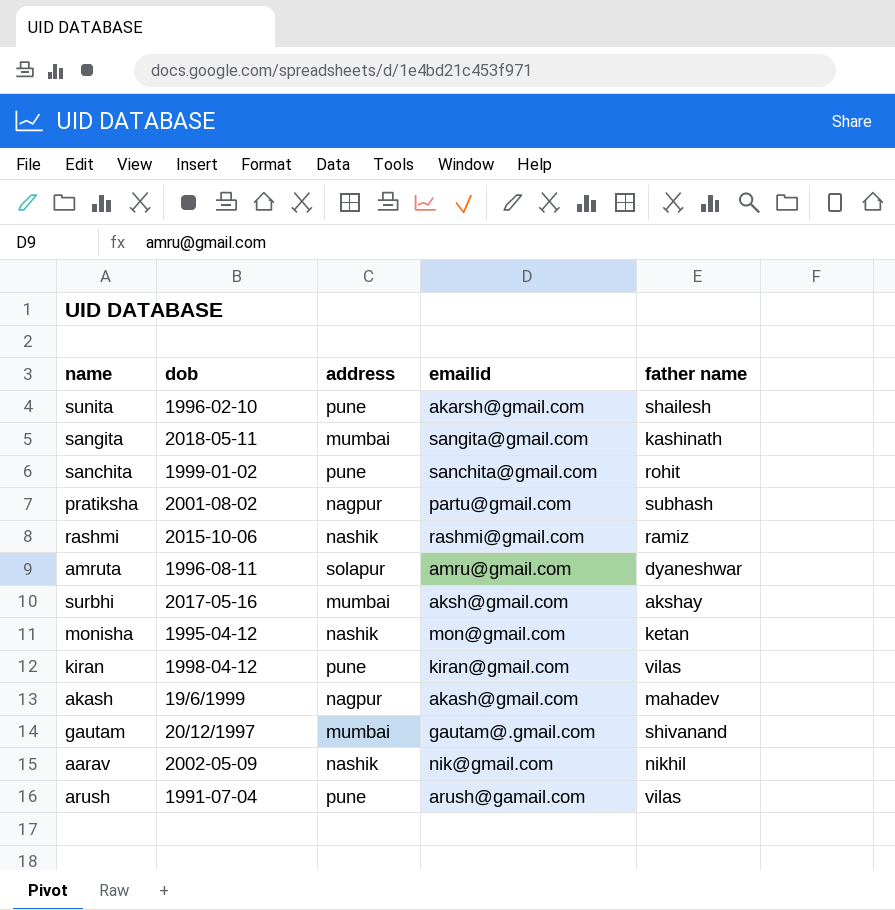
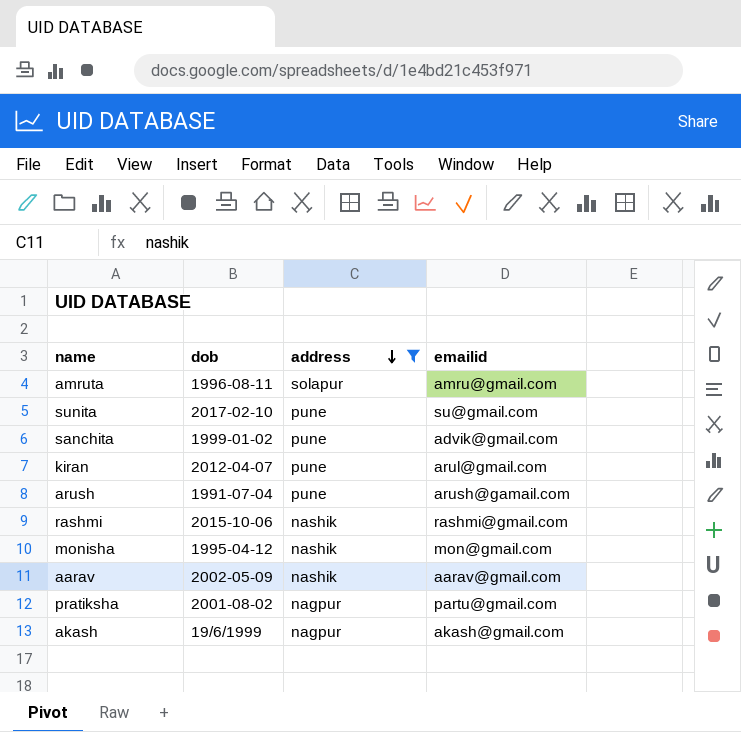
filter: none -> address != mumbai
row order: none -> address descending
column father name | position: 5 -> none
sunita | dob: 1996-02-10 -> 2017-02-10
sunita | emailid: akarsh@gmail.com -> su@gmail.com
sanchita | emailid: sanchita@gmail.com -> advik@gmail.com
kiran | dob: 1998-04-12 -> 2012-04-07
kiran | emailid: kiran@gmail.com -> arul@gmail.com
aarav | emailid: nik@gmail.com -> aarav@gmail.com

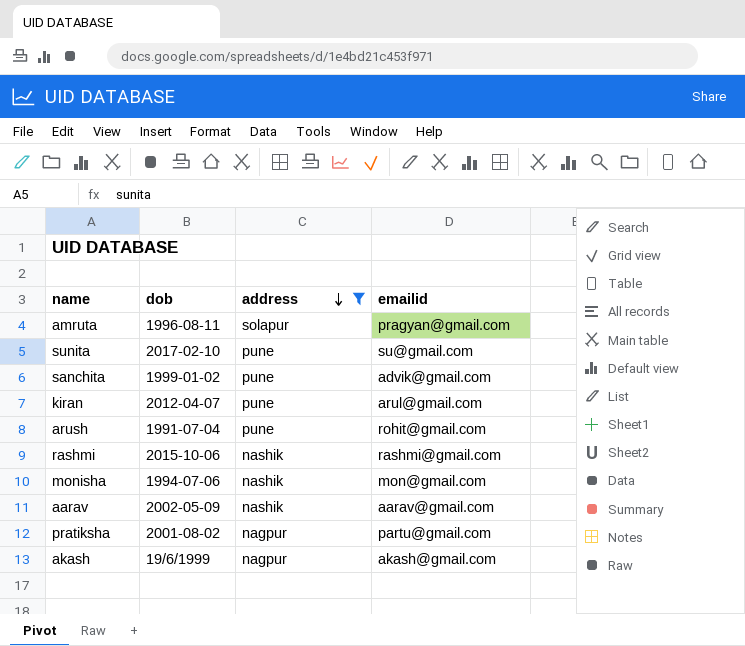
amruta | emailid: amru@gmail.com -> pragyan@gmail.com
arush | emailid: arush@gamail.com -> rohit@gmail.com
monisha | dob: 1995-04-12 -> 1994-07-06

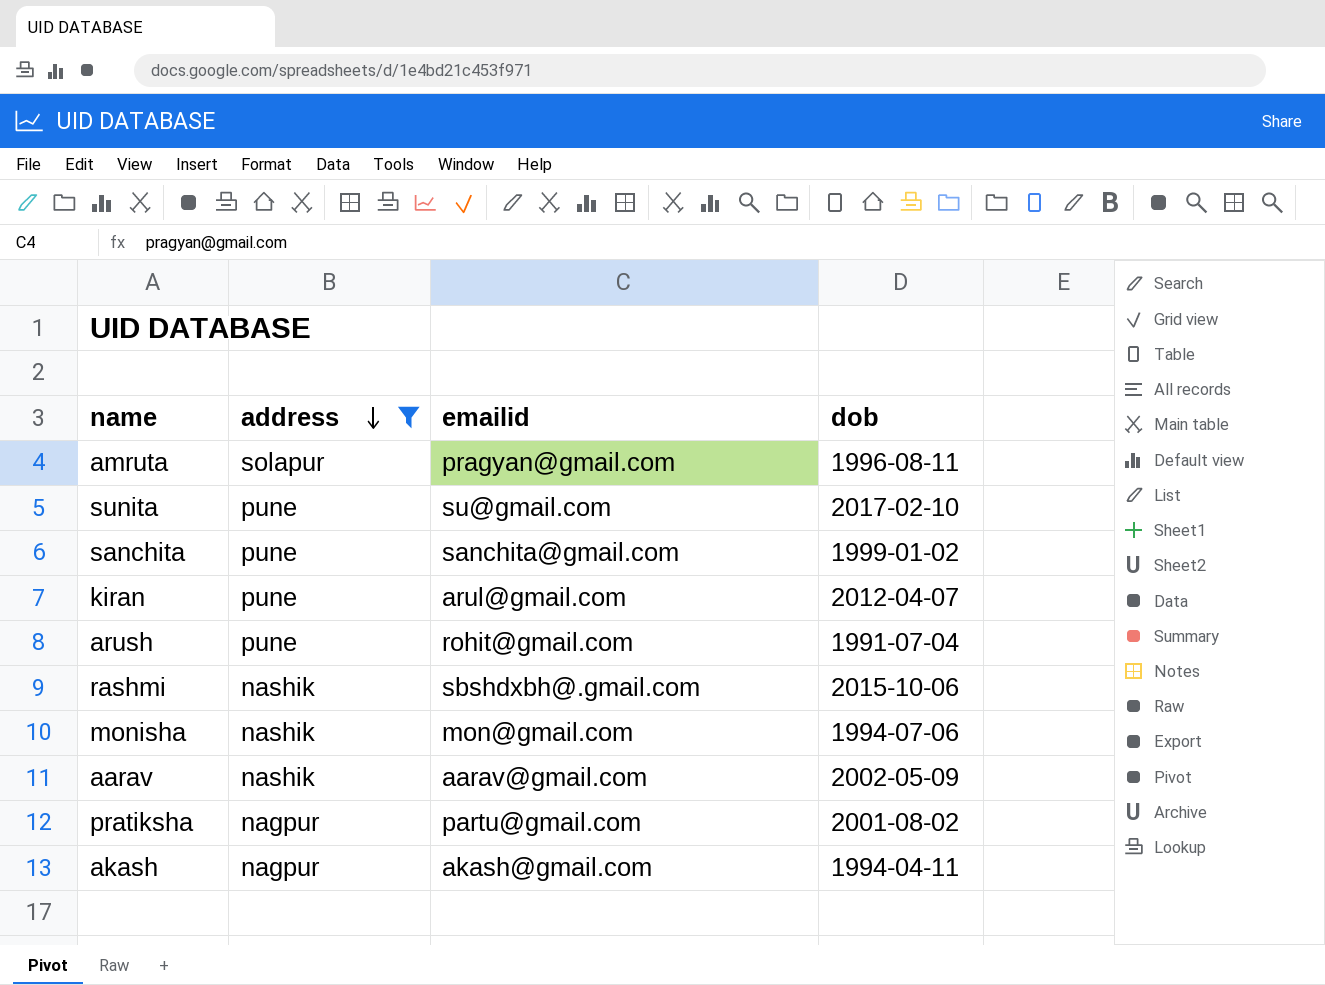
column dob | position: 2 -> 4
sanchita | emailid: advik@gmail.com -> sanchita@gmail.com
rashmi | emailid: rashmi@gmail.com -> sbshdxbh@.gmail.com
akash | dob: 19/6/1999 -> 1994-04-11

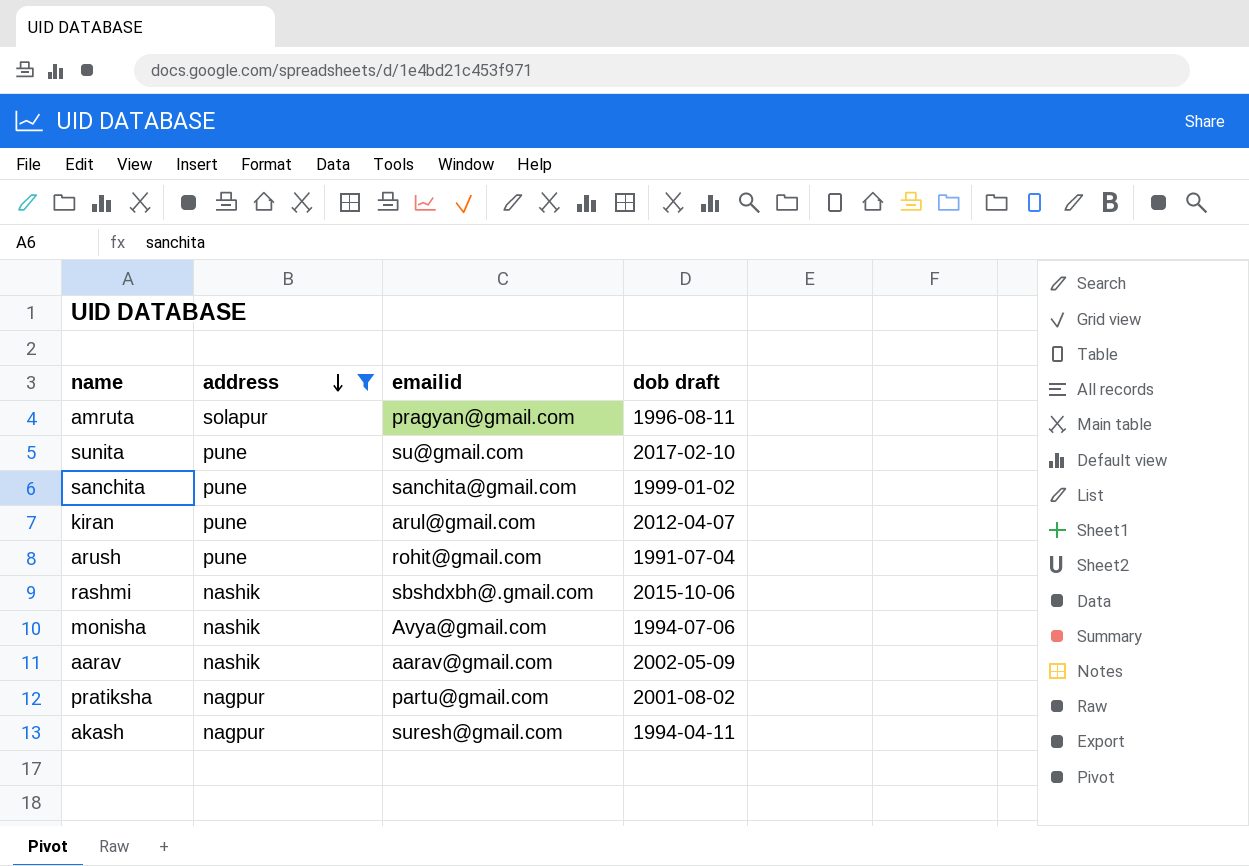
column name: dob -> dob draft
monisha | emailid: mon@gmail.com -> Avya@gmail.com
akash | emailid: akash@gmail.com -> suresh@gmail.com

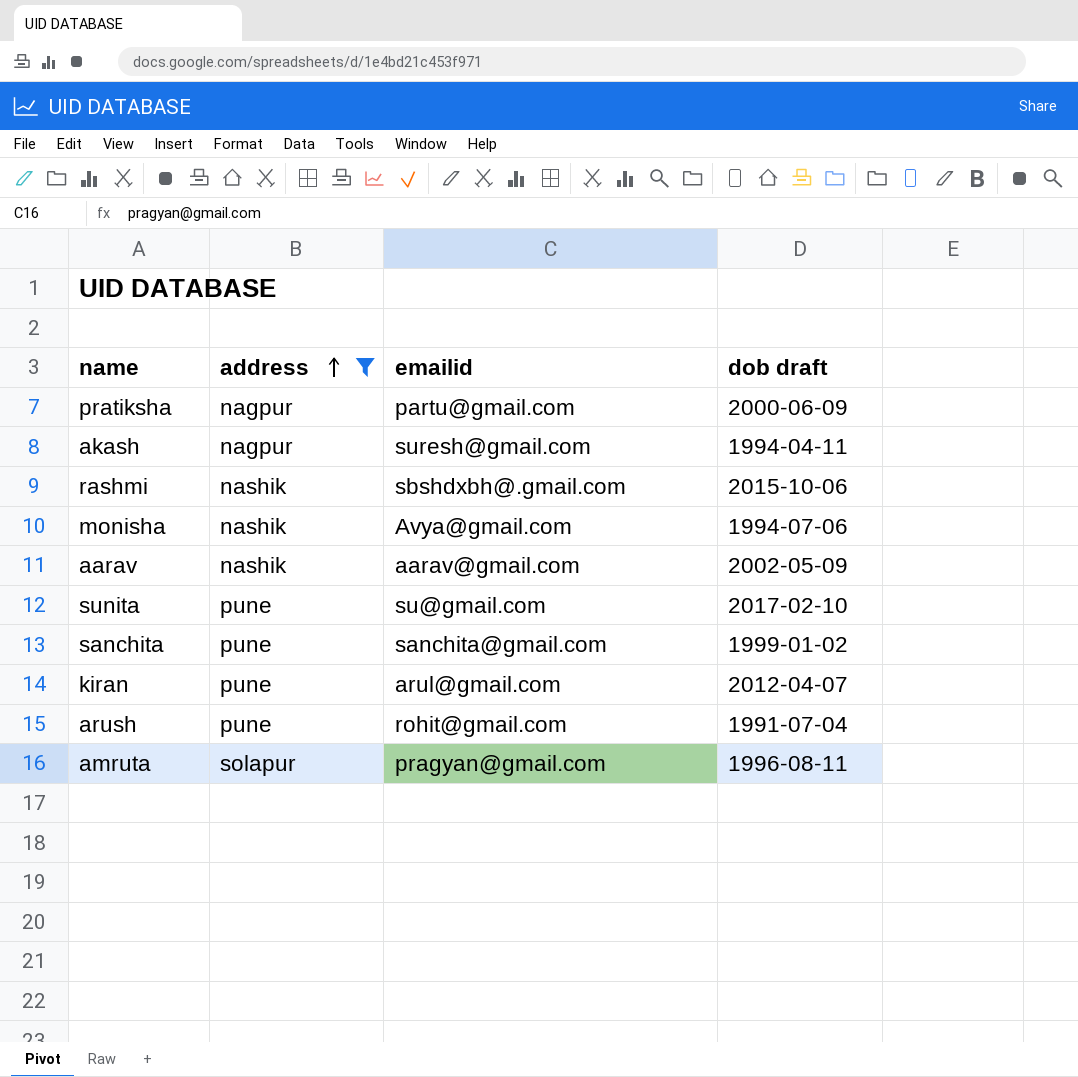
row order: address descending -> address ascending
pratiksha | dob draft: 2001-08-02 -> 2000-06-09

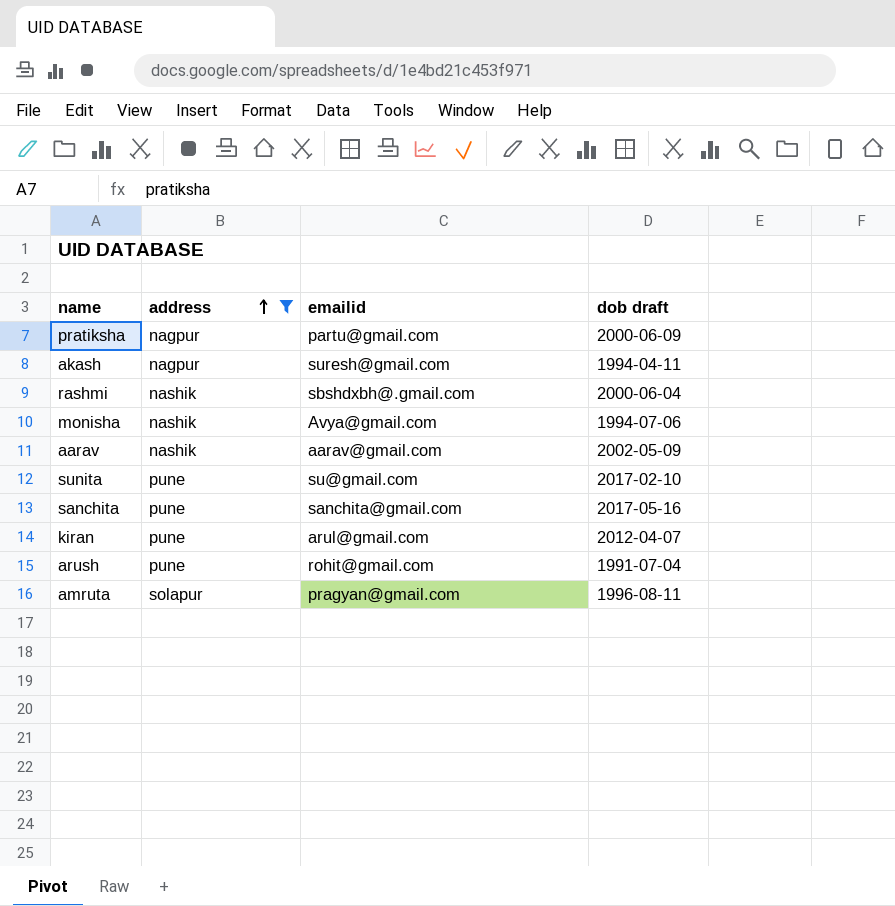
rashmi | dob draft: 2015-10-06 -> 2000-06-04
sanchita | dob draft: 1999-01-02 -> 2017-05-16

